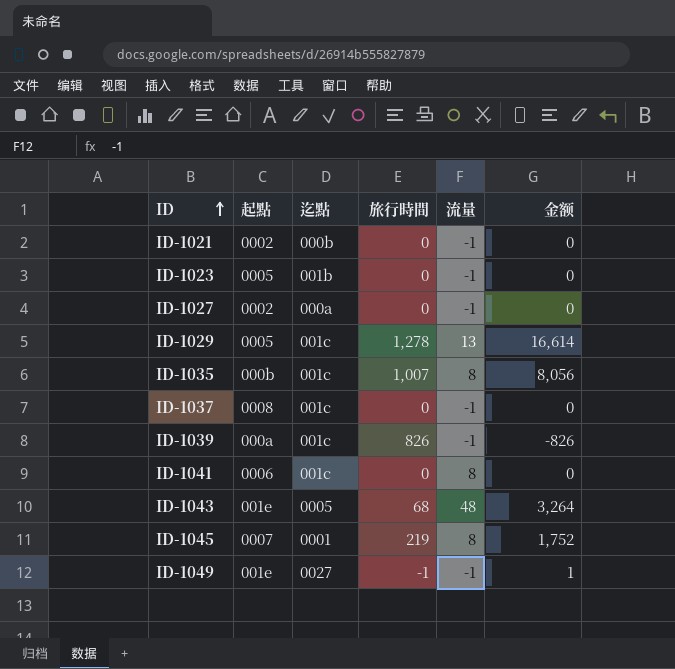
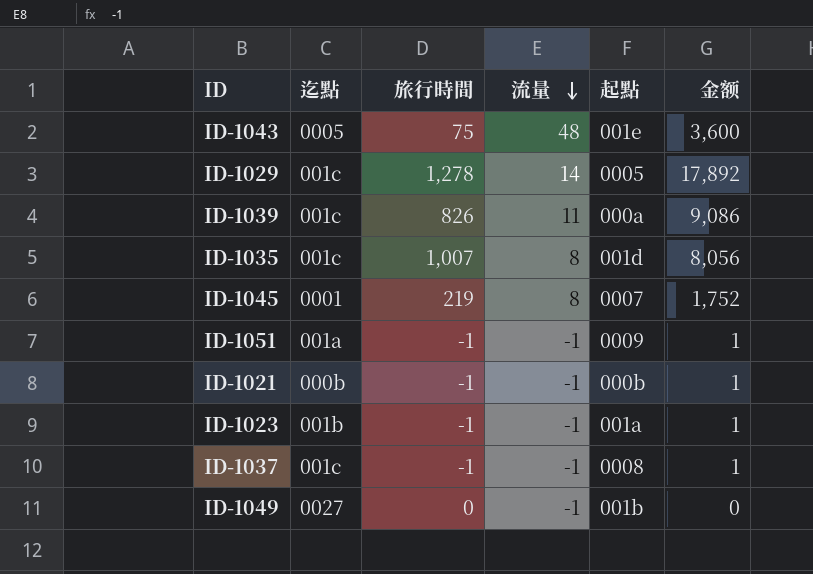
row order: ID ascending -> 流量 descending
column 起點 | position: 2 -> 5
row ID-1027: 0002 | 000a | 0 | -1 | 0 -> none
row ID-1041: 0006 | 001c | 0 | 8 | 0 -> none
ID-1043 | 旅行時間: 68 -> 75
ID-1043 | 金额: 3,264 -> 3,600
ID-1029 | 流量: 13 -> 14
ID-1029 | 金额: 16,614 -> 17,892
ID-1039 | 流量: -1 -> 11
ID-1039 | 金额: -826 -> 9,086
ID-1035 | 起點: 000b -> 001d
row ID-1051: none -> 001a | -1 | -1 | 0009 | 1
ID-1021 | 旅行時間: 0 -> -1
ID-1021 | 起點: 0002 -> 000b
ID-1021 | 金额: 0 -> 1
ID-1023 | 旅行時間: 0 -> -1
ID-1023 | 起點: 0005 -> 001a
ID-1023 | 金额: 0 -> 1
ID-1037 | 旅行時間: 0 -> -1
ID-1037 | 金额: 0 -> 1
ID-1049 | 旅行時間: -1 -> 0
ID-1049 | 起點: 001e -> 001b
ID-1049 | 金额: 1 -> 0

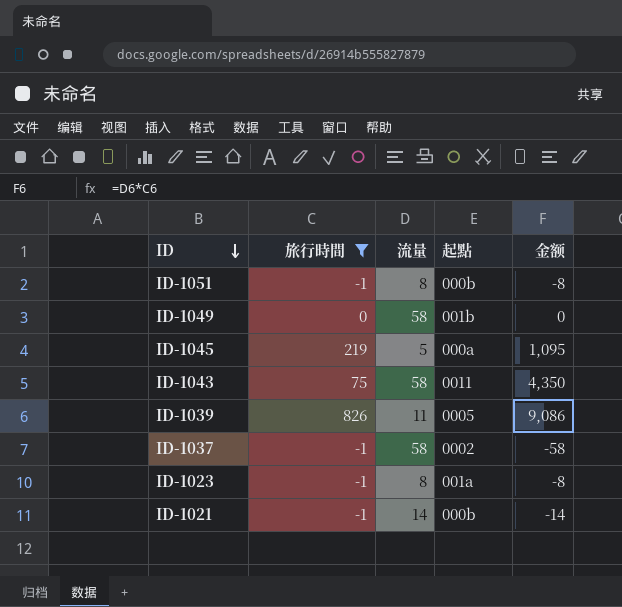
filter: none -> 旅行時間 <= 826
row order: 流量 descending -> ID descending
column 迄點 | position: 2 -> none
ID-1051 | 流量: -1 -> 8
ID-1051 | 起點: 0009 -> 000b
ID-1051 | 金额: 1 -> -8
ID-1049 | 流量: -1 -> 58
ID-1045 | 流量: 8 -> 5
ID-1045 | 起點: 0007 -> 000a
ID-1045 | 金额: 1,752 -> 1,095
ID-1043 | 流量: 48 -> 58
ID-1043 | 起點: 001e -> 0011
ID-1043 | 金额: 3,600 -> 4,350
ID-1039 | 起點: 000a -> 0005
ID-1037 | 流量: -1 -> 58
ID-1037 | 起點: 0008 -> 0002
ID-1037 | 金额: 1 -> -58
ID-1023 | 流量: -1 -> 8
ID-1023 | 金额: 1 -> -8
ID-1021 | 流量: -1 -> 14
ID-1021 | 金额: 1 -> -14

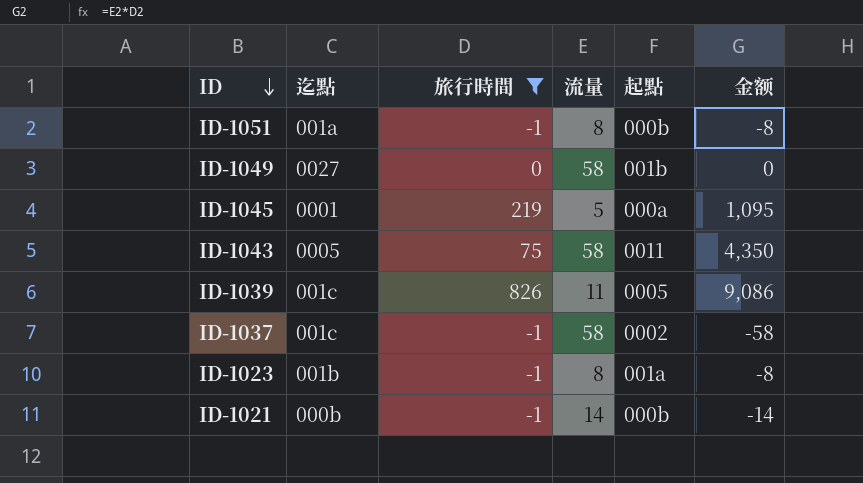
column 迄點 | position: none -> 2

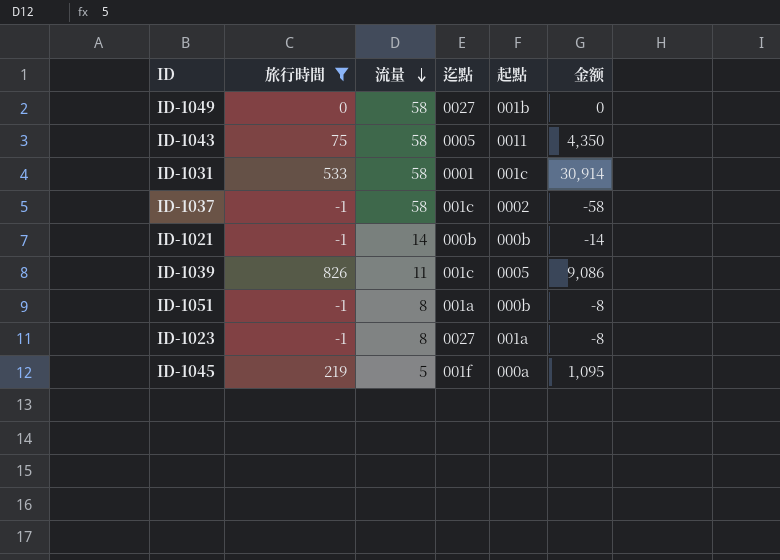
row order: ID descending -> 流量 descending
column 迄點 | position: 2 -> 4
row ID-1031: none -> 533 | 58 | 0001 | 001c | 30,914
ID-1023 | 迄點: 001b -> 0027
ID-1045 | 迄點: 0001 -> 001f

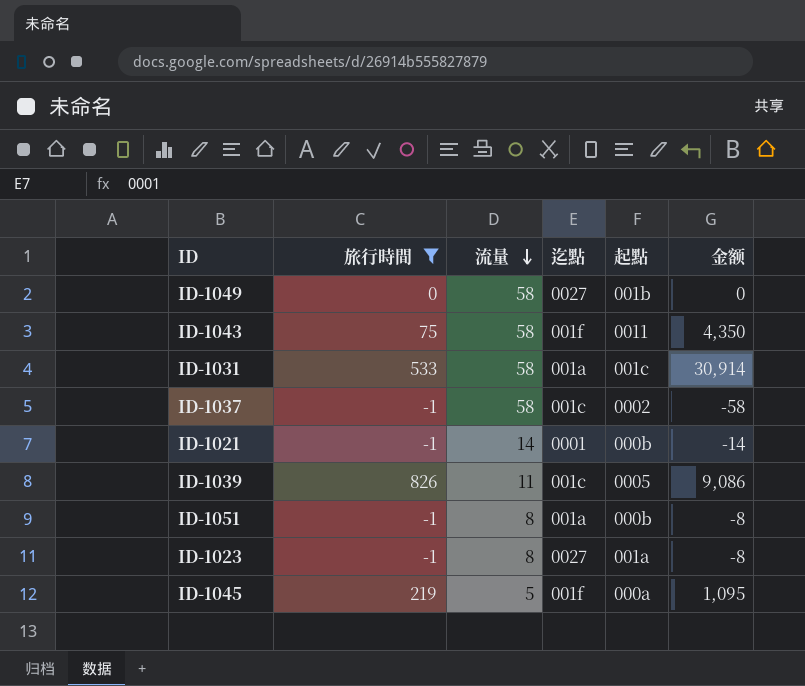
ID-1043 | 迄點: 0005 -> 001f
ID-1031 | 迄點: 0001 -> 001a
ID-1021 | 迄點: 000b -> 0001

